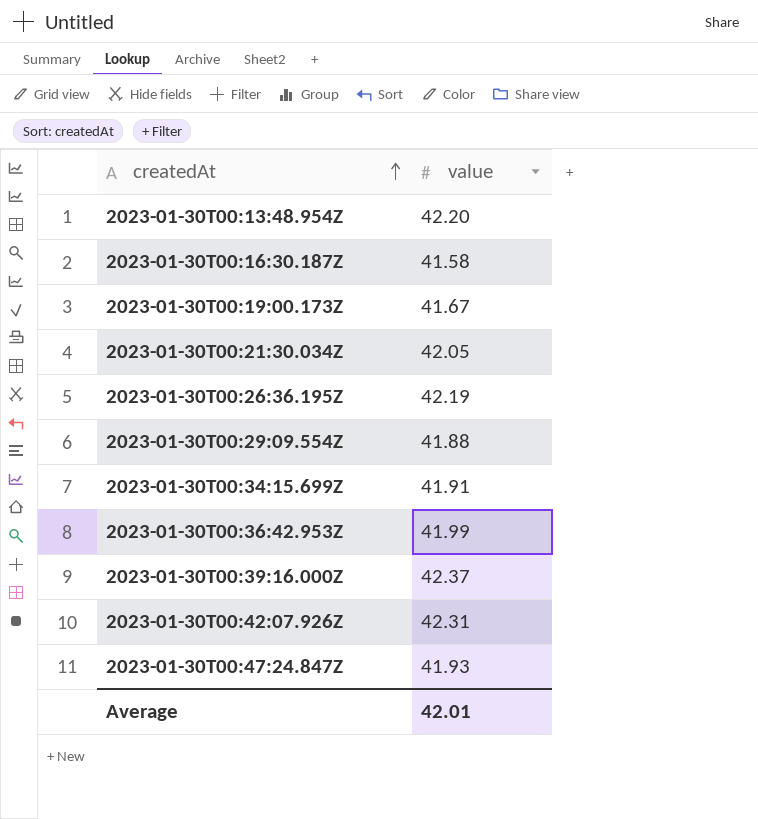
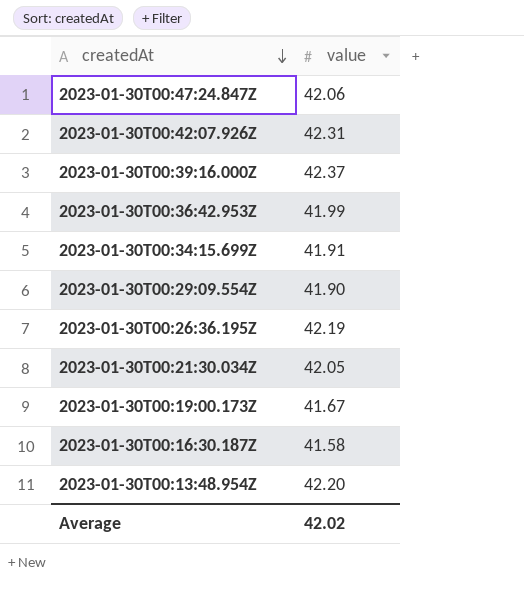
row order: createdAt ascending -> createdAt descending
2023-01-30T00:47:24.847Z | value: 41.93 -> 42.06
2023-01-30T00:29:09.554Z | value: 41.88 -> 41.90
Average | value: 42.01 -> 42.02

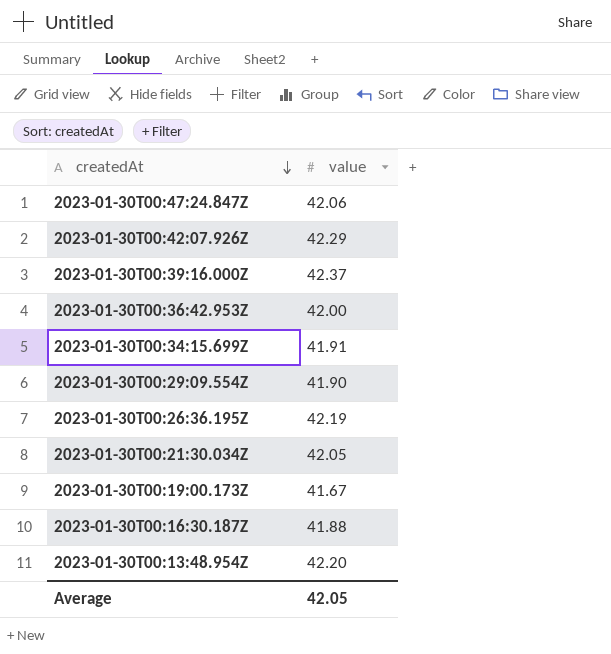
2023-01-30T00:42:07.926Z | value: 42.31 -> 42.29
2023-01-30T00:36:42.953Z | value: 41.99 -> 42.00
2023-01-30T00:16:30.187Z | value: 41.58 -> 41.88
Average | value: 42.02 -> 42.05

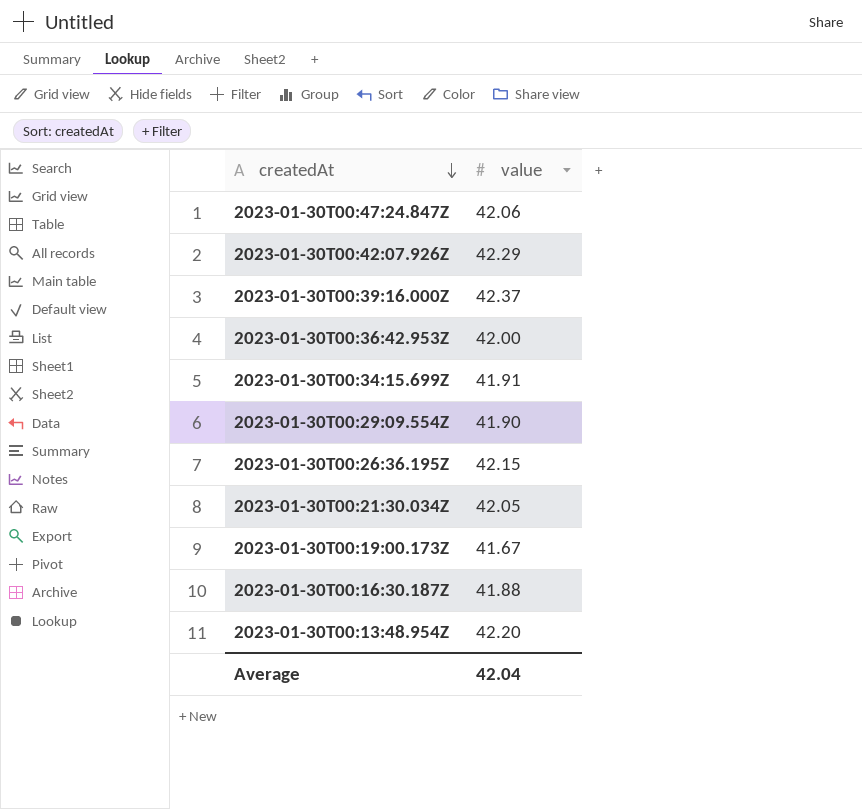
2023-01-30T00:26:36.195Z | value: 42.19 -> 42.15
Average | value: 42.05 -> 42.04

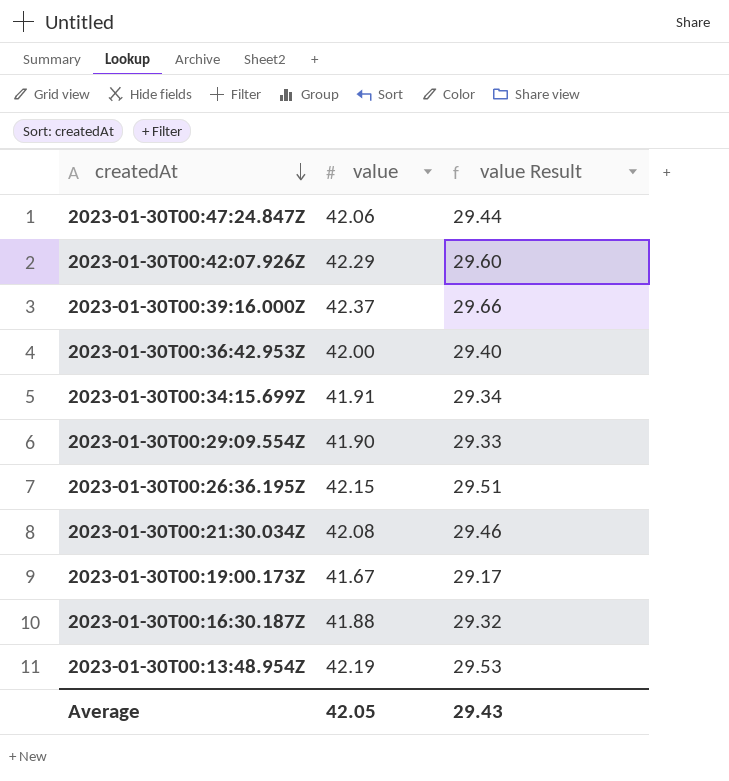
column value Result | formula: none -> [value] * 0.7
2023-01-30T00:21:30.034Z | value: 42.05 -> 42.08
2023-01-30T00:13:48.954Z | value: 42.20 -> 42.19
Average | value: 42.04 -> 42.05

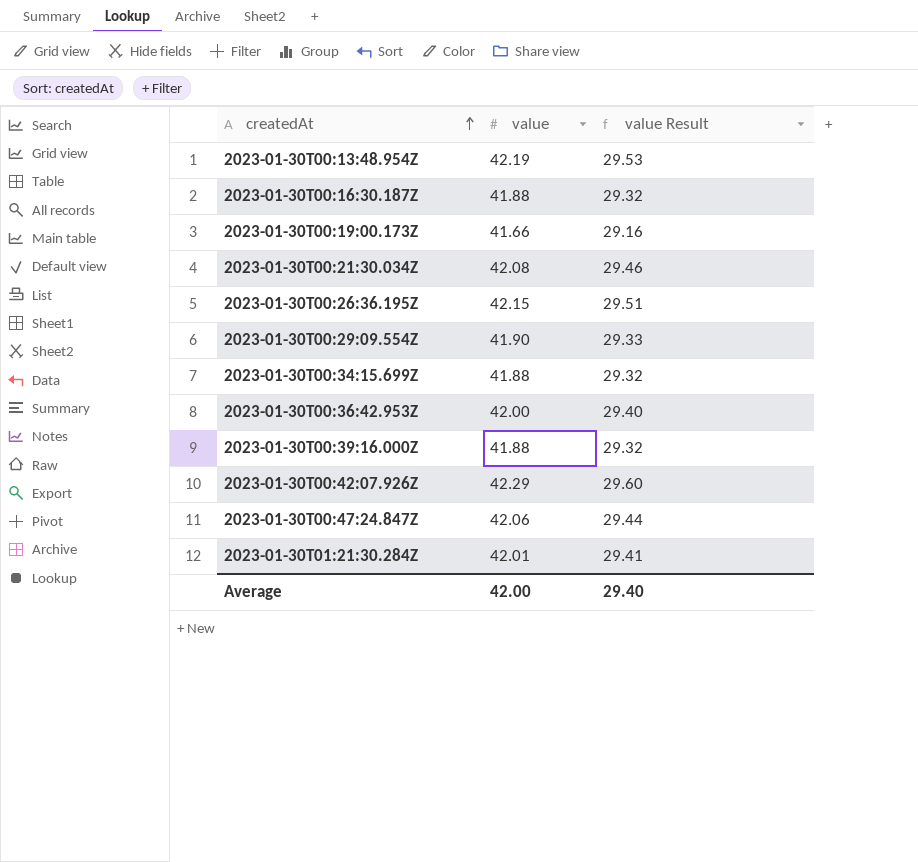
row order: createdAt descending -> createdAt ascending
2023-01-30T00:19:00.173Z | value: 41.67 -> 41.66
2023-01-30T00:19:00.173Z | value Result: 29.17 -> 29.16
2023-01-30T00:34:15.699Z | value: 41.91 -> 41.88
2023-01-30T00:34:15.699Z | value Result: 29.34 -> 29.32
2023-01-30T00:39:16.000Z | value: 42.37 -> 41.88
2023-01-30T00:39:16.000Z | value Result: 29.66 -> 29.32
row 2023-01-30T01:21:30.284Z: none -> 42.01 | 29.41
Average | value: 42.05 -> 42.00
Average | value Result: 29.43 -> 29.40

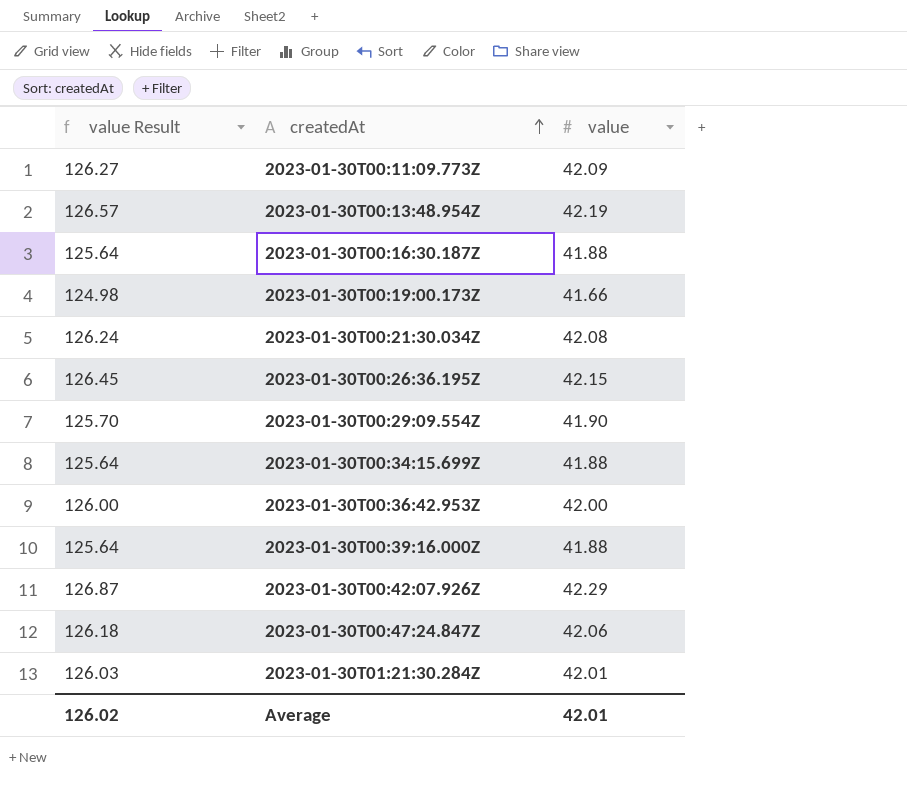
column value Result | formula: [value] * 0.7 -> [value] * 3
column value Result | position: 3 -> 1
row 2023-01-30T00:11:09.773Z: none -> 126.27 | 42.09
Average | value Result: 29.40 -> 126.02
Average | value: 42.00 -> 42.01

